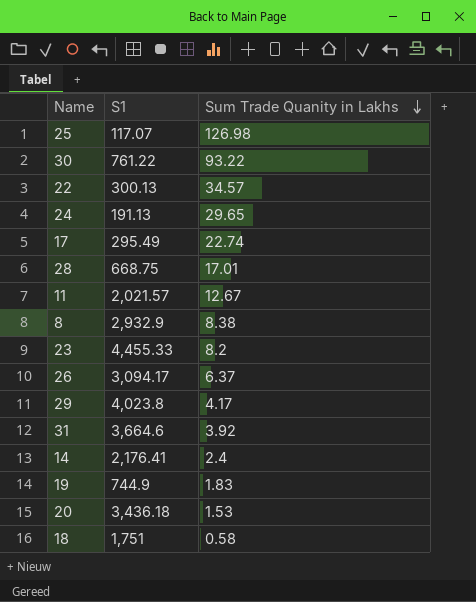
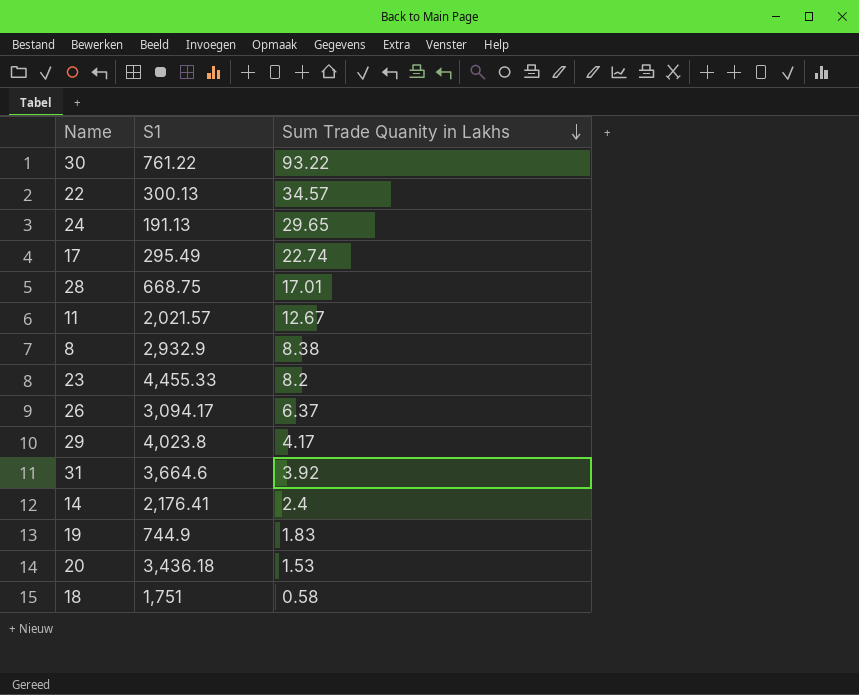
row 25: 117.07 | 126.98 -> none

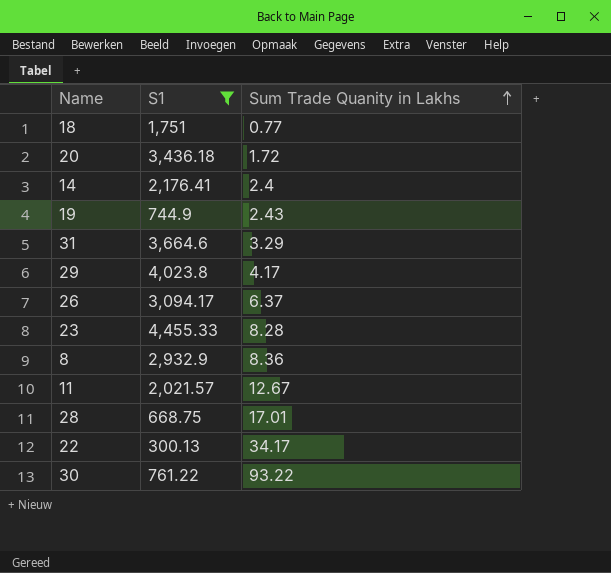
filter: none -> S1 >= 300.13
row order: Sum Trade Quanity in Lakhs descending -> Sum Trade Quanity in Lakhs ascending
18 | Sum Trade Quanity in Lakhs: 0.58 -> 0.77
20 | Sum Trade Quanity in Lakhs: 1.53 -> 1.72
19 | Sum Trade Quanity in Lakhs: 1.83 -> 2.43
31 | Sum Trade Quanity in Lakhs: 3.92 -> 3.29
23 | Sum Trade Quanity in Lakhs: 8.2 -> 8.28
8 | Sum Trade Quanity in Lakhs: 8.38 -> 8.36
22 | Sum Trade Quanity in Lakhs: 34.57 -> 34.17

